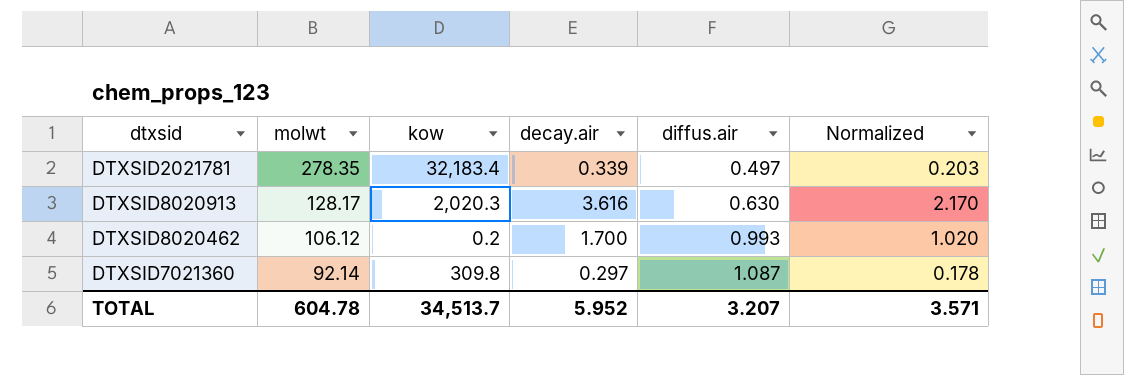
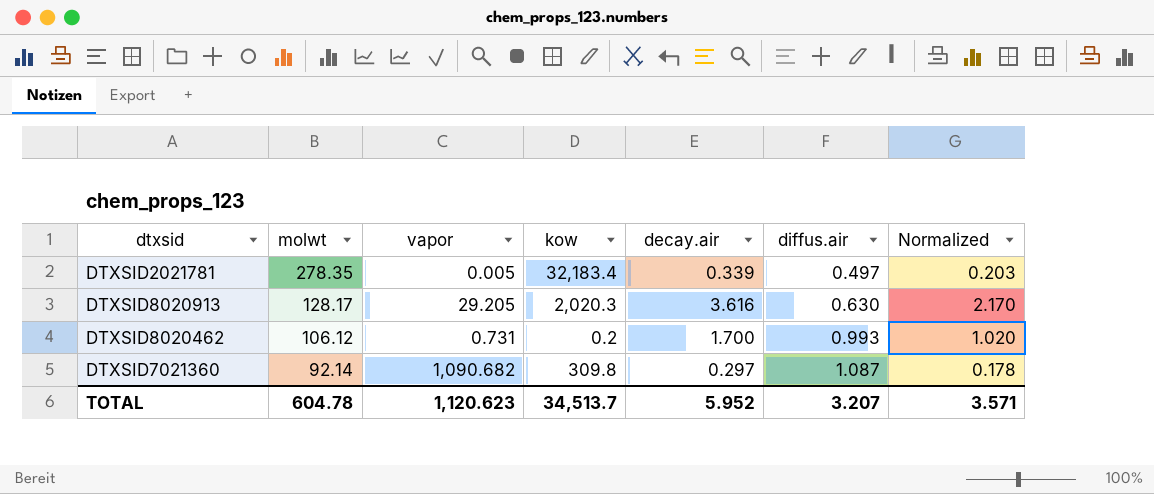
column vapor | position: none -> 3

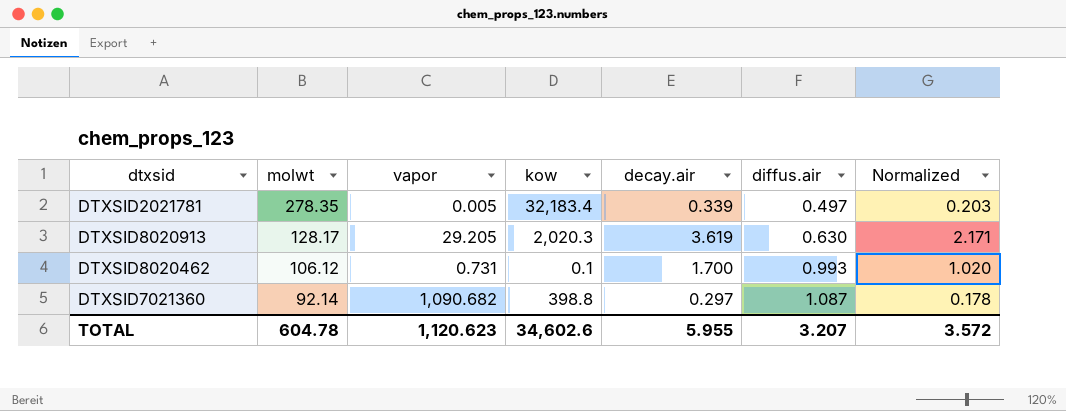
DTXSID8020913 | decay.air: 3.616 -> 3.619
DTXSID8020913 | Normalized: 2.170 -> 2.171
DTXSID8020462 | kow: 0.2 -> 0.1
DTXSID7021360 | kow: 309.8 -> 398.8
TOTAL | kow: 34,513.7 -> 34,602.6
TOTAL | decay.air: 5.952 -> 5.955
TOTAL | Normalized: 3.571 -> 3.572

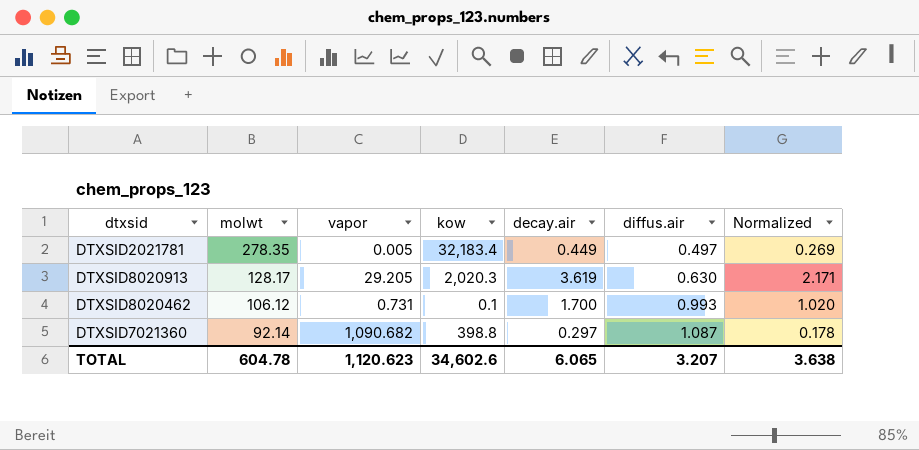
DTXSID2021781 | decay.air: 0.339 -> 0.449
DTXSID2021781 | Normalized: 0.203 -> 0.269
TOTAL | decay.air: 5.955 -> 6.065
TOTAL | Normalized: 3.572 -> 3.638

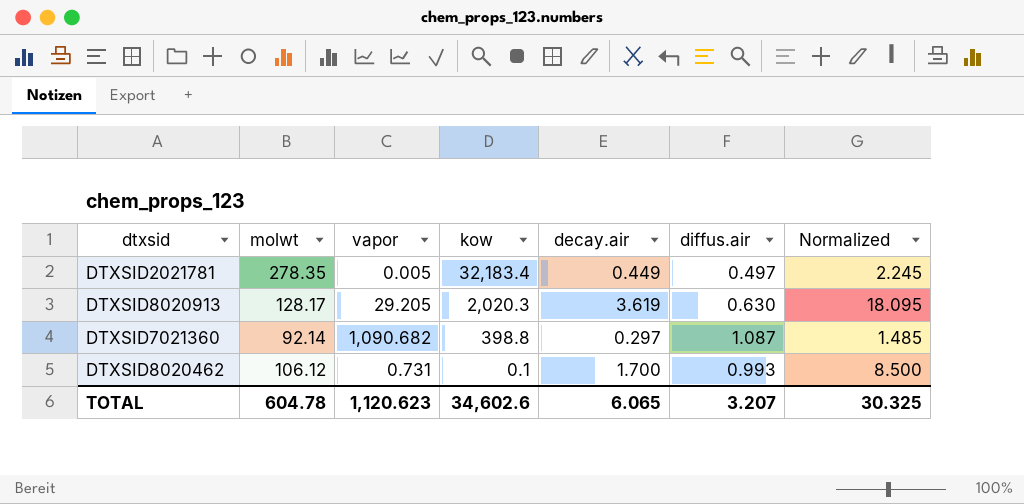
row order: molwt descending -> kow descending
column Normalized | formula: [decay.air] * 0.6 -> [decay.air] * 5
TOTAL | Normalized: 3.638 -> 30.325

